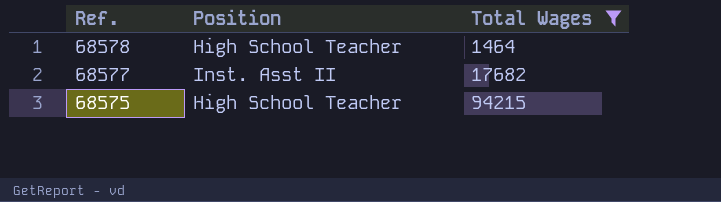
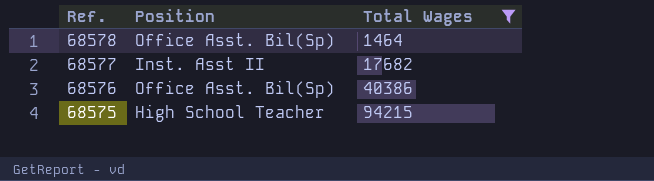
68578 | Position: High School Teacher -> Office Asst. Bil(Sp)
row 68576: none -> Office Asst. Bil(Sp) | 40386

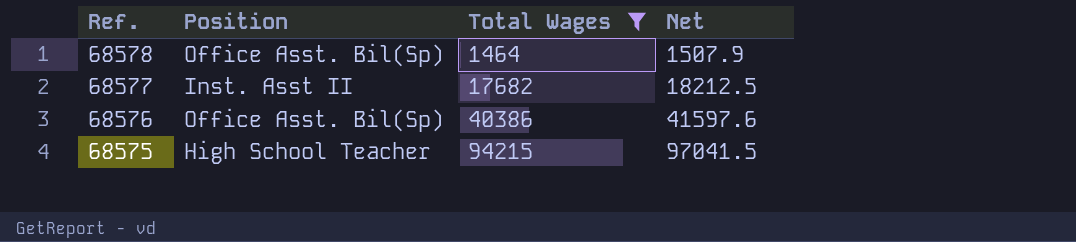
column Net | formula: none -> [Total Wages] * 1.03

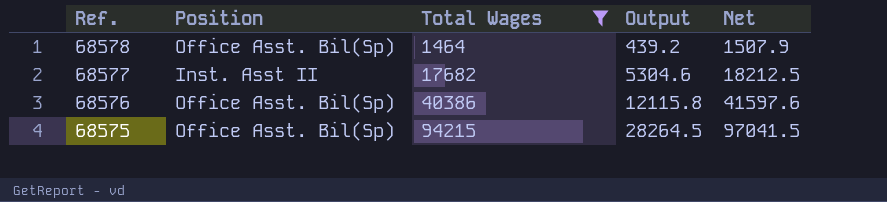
column Output | formula: none -> [Total Wages] * 0.3
68575 | Position: High School Teacher -> Office Asst. Bil(Sp)

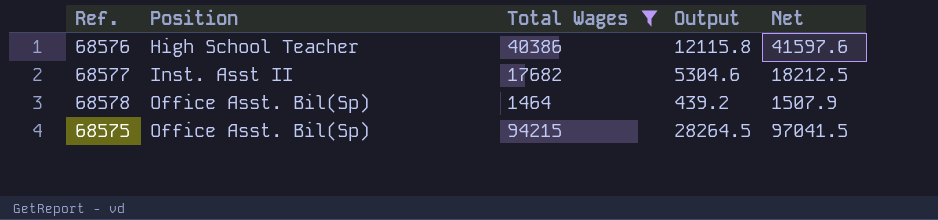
row order: Ref. descending -> Position ascending
68576 | Position: Office Asst. Bil(Sp) -> High School Teacher

